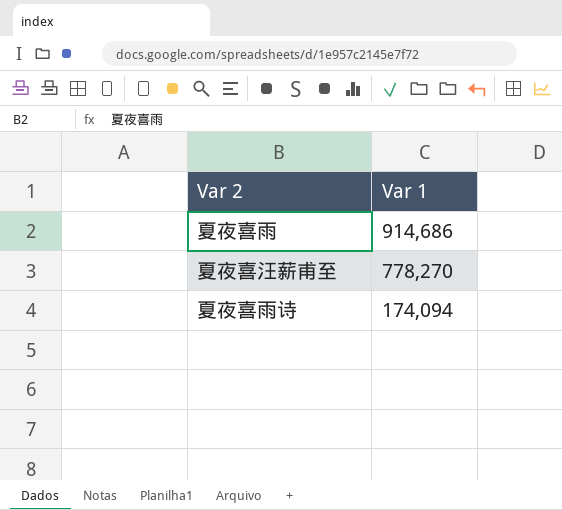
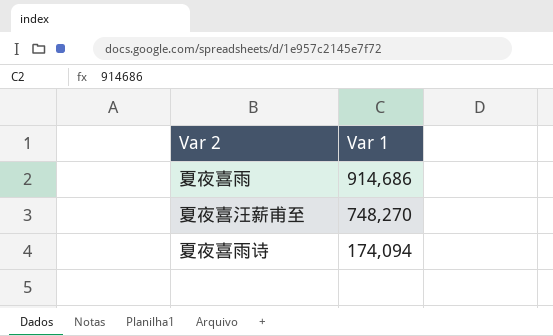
夏夜喜汪薪甫至 | Var 1: 778,270 -> 748,270

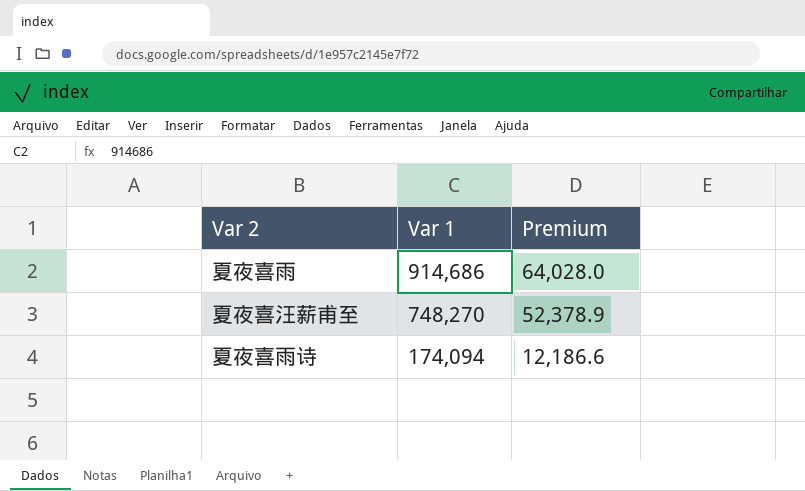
column Premium | formula: none -> [Var 1] * 0.07

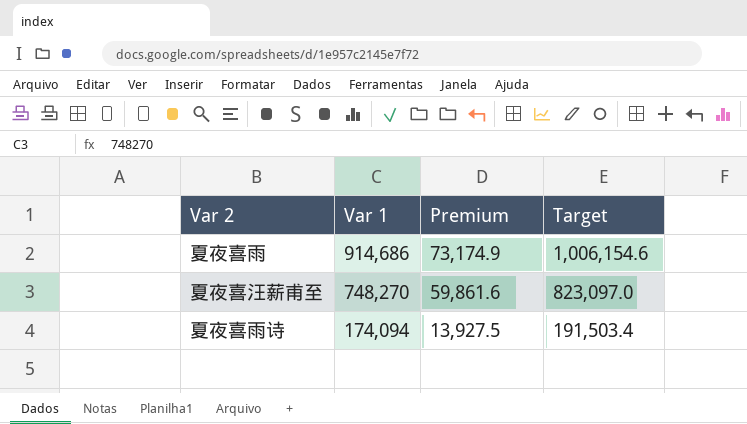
column Premium | formula: [Var 1] * 0.07 -> [Var 1] * 0.08
column Target | formula: none -> [Var 1] * 1.1

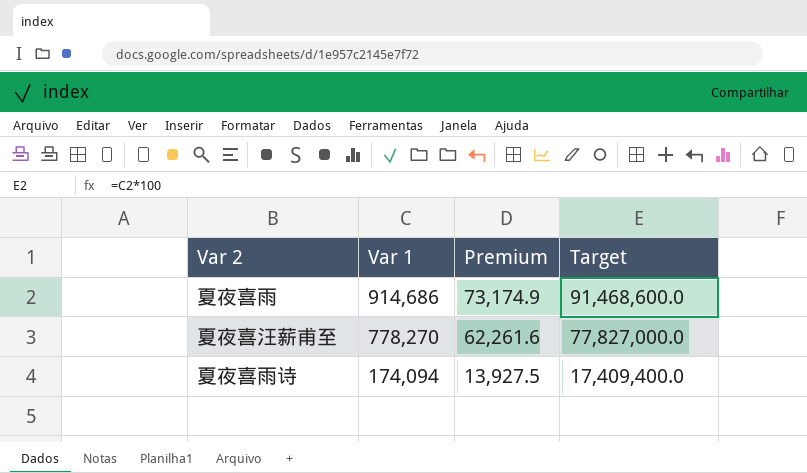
column Target | formula: [Var 1] * 1.1 -> [Var 1] * 100
夏夜喜汪薪甫至 | Var 1: 748,270 -> 778,270
夏夜喜汪薪甫至 | Premium: 59,861.6 -> 62,261.6

